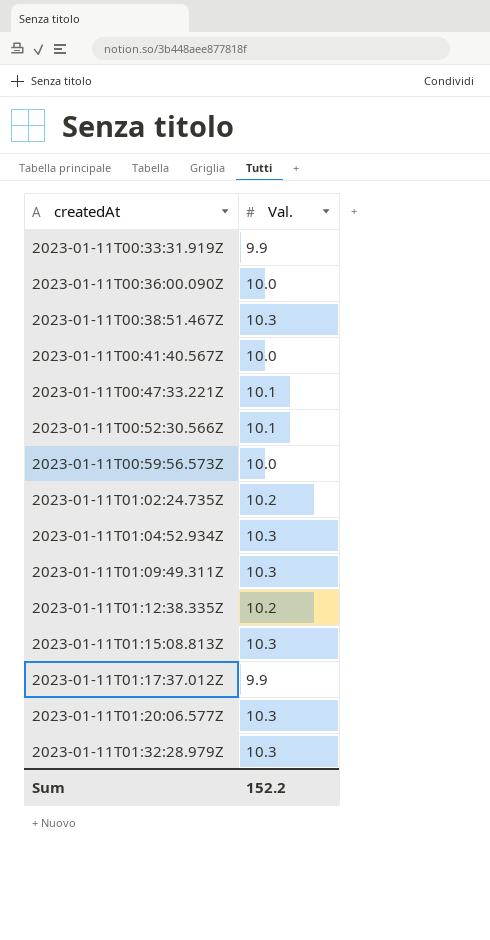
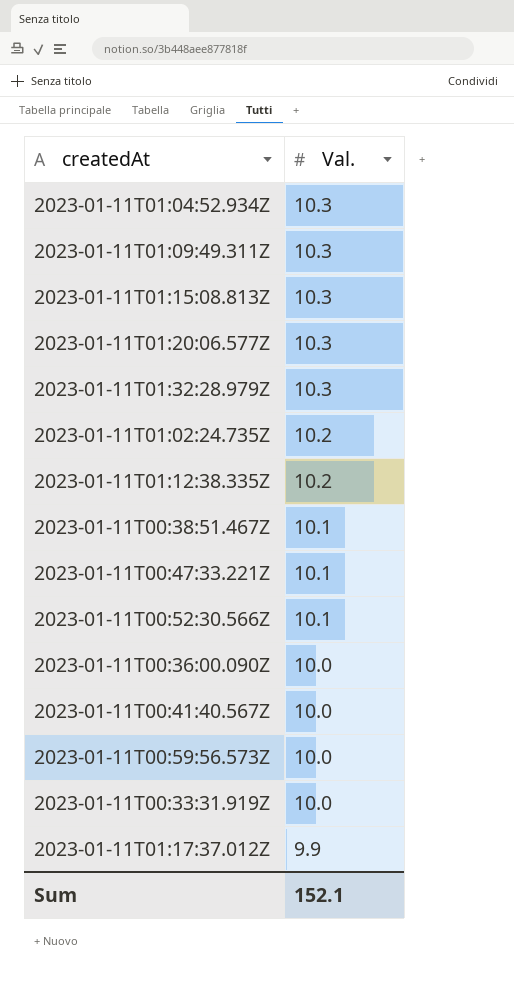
row order: createdAt ascending -> Val. descending
2023-01-11T00:38:51.467Z | Val.: 10.3 -> 10.1
2023-01-11T00:33:31.919Z | Val.: 9.9 -> 10.0
Sum | Val.: 152.2 -> 152.1

